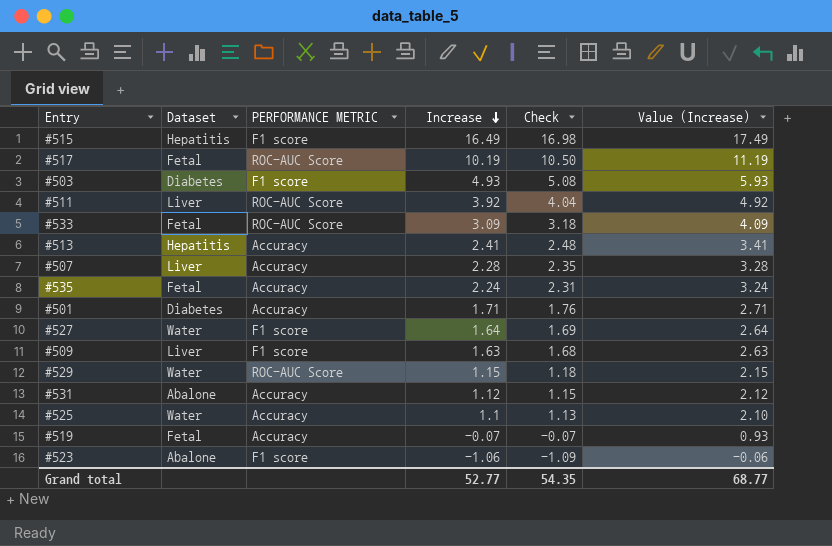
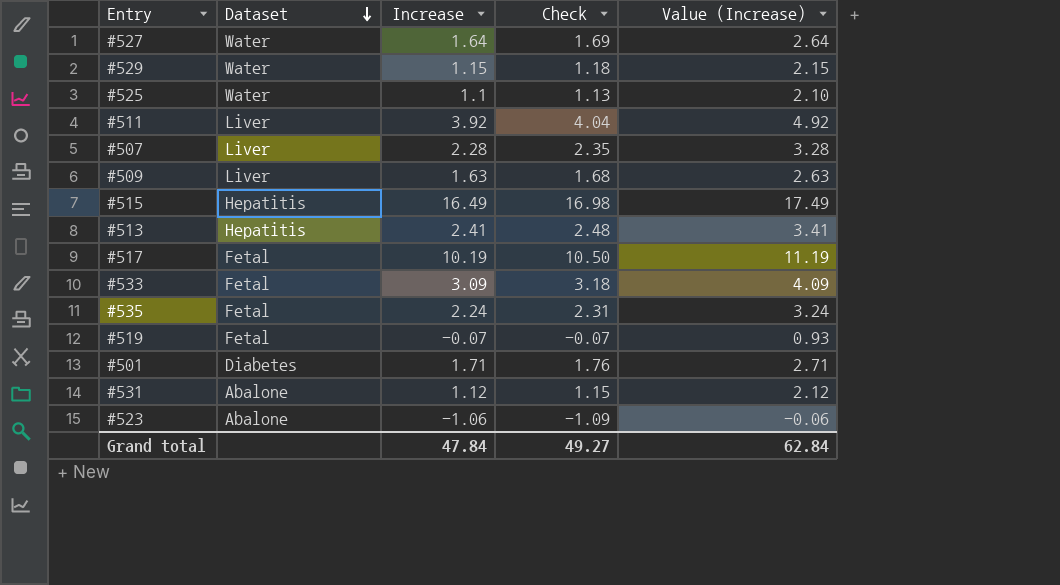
row order: Increase descending -> Dataset descending
column PERFORMANCE METRIC | position: 3 -> none
row #503: Diabetes | F1 score | 4.93 | 5.08 | 5.93 -> none
Grand total | Increase: 52.77 -> 47.84
Grand total | Check: 54.35 -> 49.27
Grand total | Value (Increase): 68.77 -> 62.84

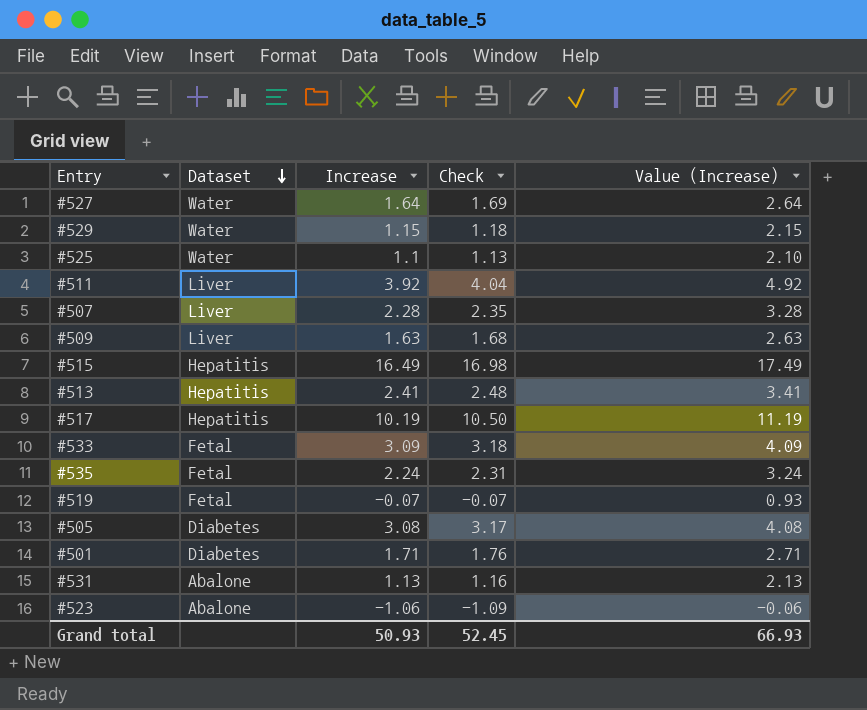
#517 | Dataset: Fetal -> Hepatitis
row #505: none -> Diabetes | 3.08 | 3.17 | 4.08
#531 | Increase: 1.12 -> 1.13
#531 | Check: 1.15 -> 1.16
#531 | Value (Increase): 2.12 -> 2.13
Grand total | Increase: 47.84 -> 50.93
Grand total | Check: 49.27 -> 52.45
Grand total | Value (Increase): 62.84 -> 66.93

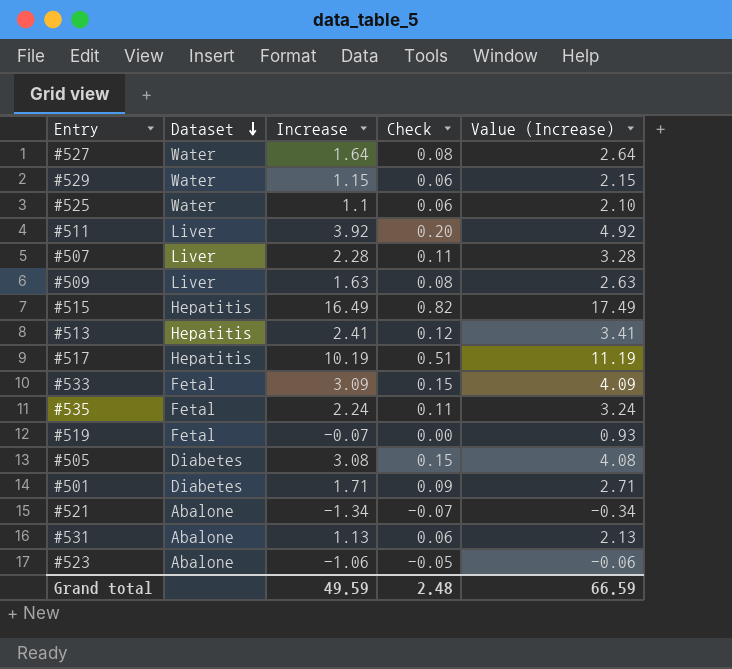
column Check | formula: [Increase] * 1.03 -> [Increase] * 0.05
row #521: none -> Abalone | -1.34 | -0.07 | -0.34
Grand total | Increase: 50.93 -> 49.59
Grand total | Check: 52.45 -> 2.48
Grand total | Value (Increase): 66.93 -> 66.59

